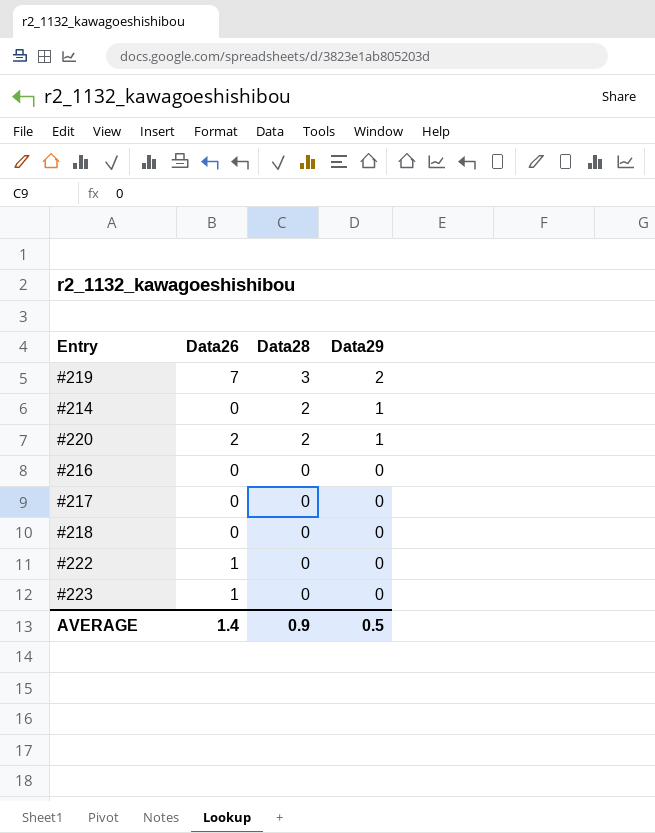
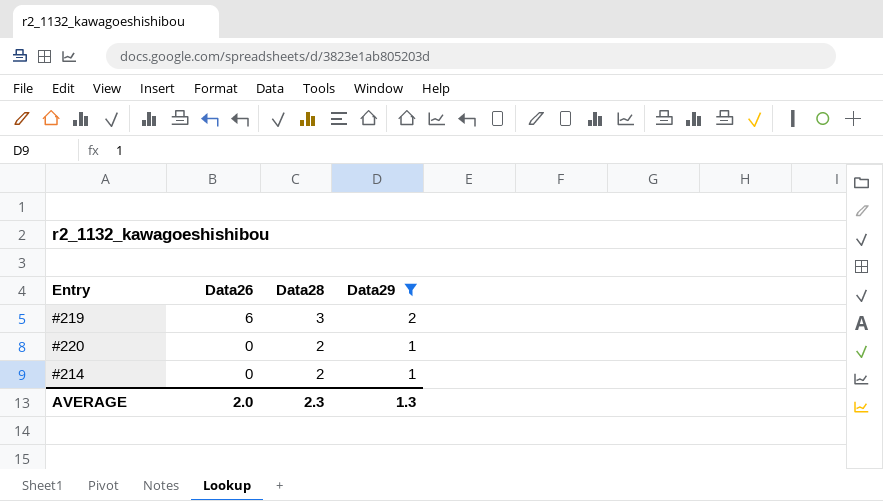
filter: none -> Data29 != 0
row order: Data28 descending -> Data26 descending
#219 | Data26: 7 -> 6
#220 | Data26: 2 -> 0
AVERAGE | Data26: 1.4 -> 2.0
AVERAGE | Data28: 0.9 -> 2.3
AVERAGE | Data29: 0.5 -> 1.3

